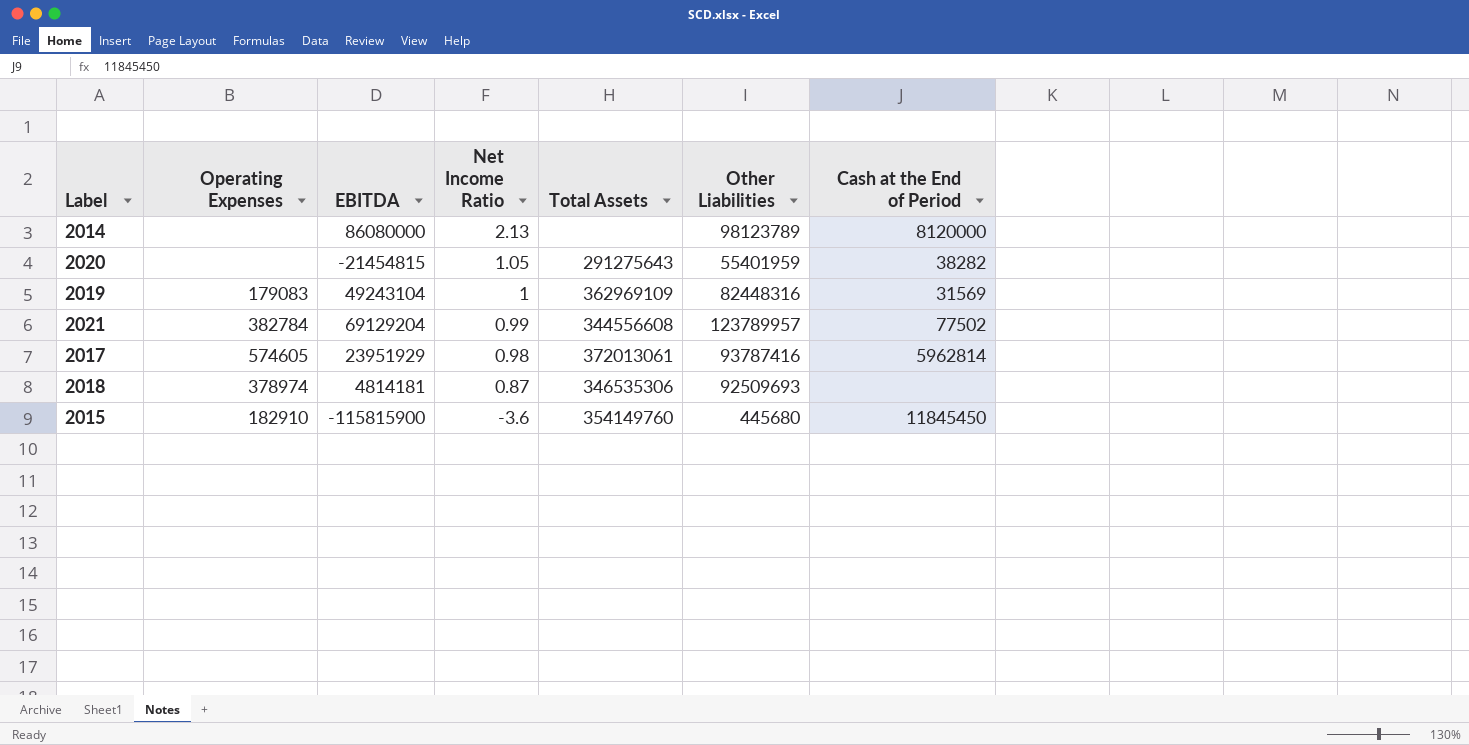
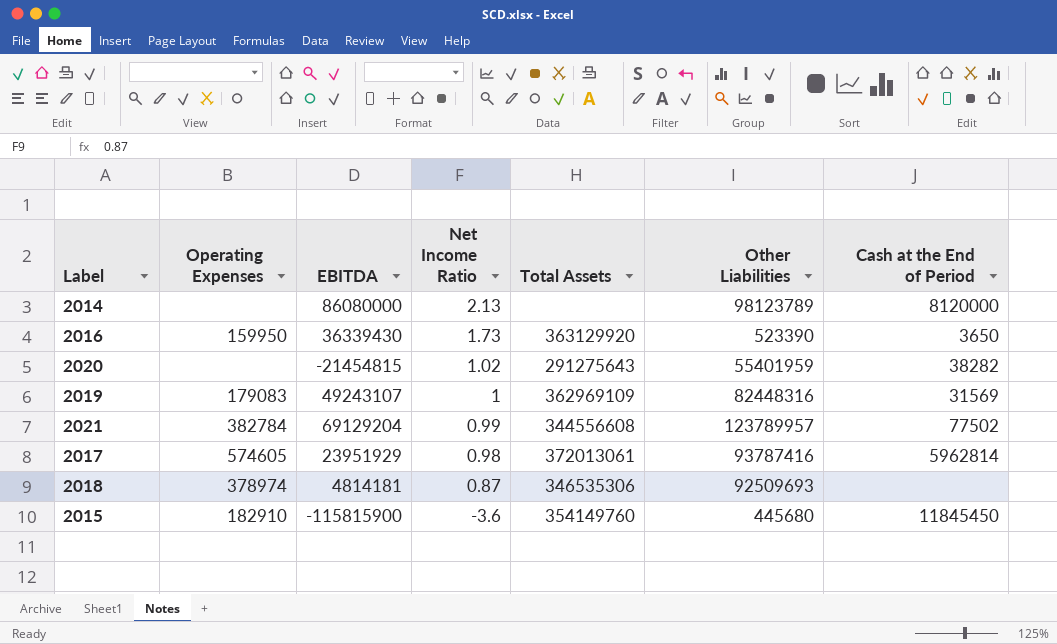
row 2016: none -> 159950 | 36339430 | 1.73 | 363129920 | 523390 | 3650
2020 | Net Income Ratio: 1.05 -> 1.02
2019 | EBITDA: 49243104 -> 49243107

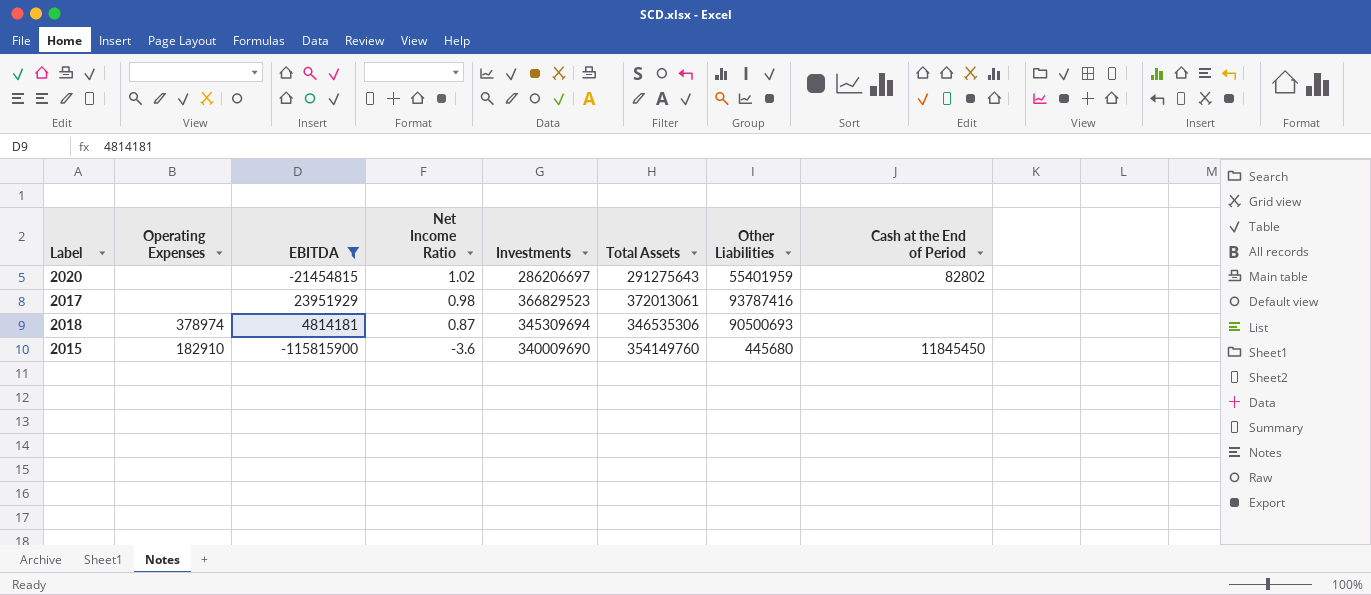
filter: none -> EBITDA <= 23951929
column Investments | position: none -> 5
2020 | Cash at the End of Period: 38282 -> 82802
2017 | Operating Expenses: 574605 -> none
2017 | Cash at the End of Period: 5962814 -> none
2018 | Other Liabilities: 92509693 -> 90500693

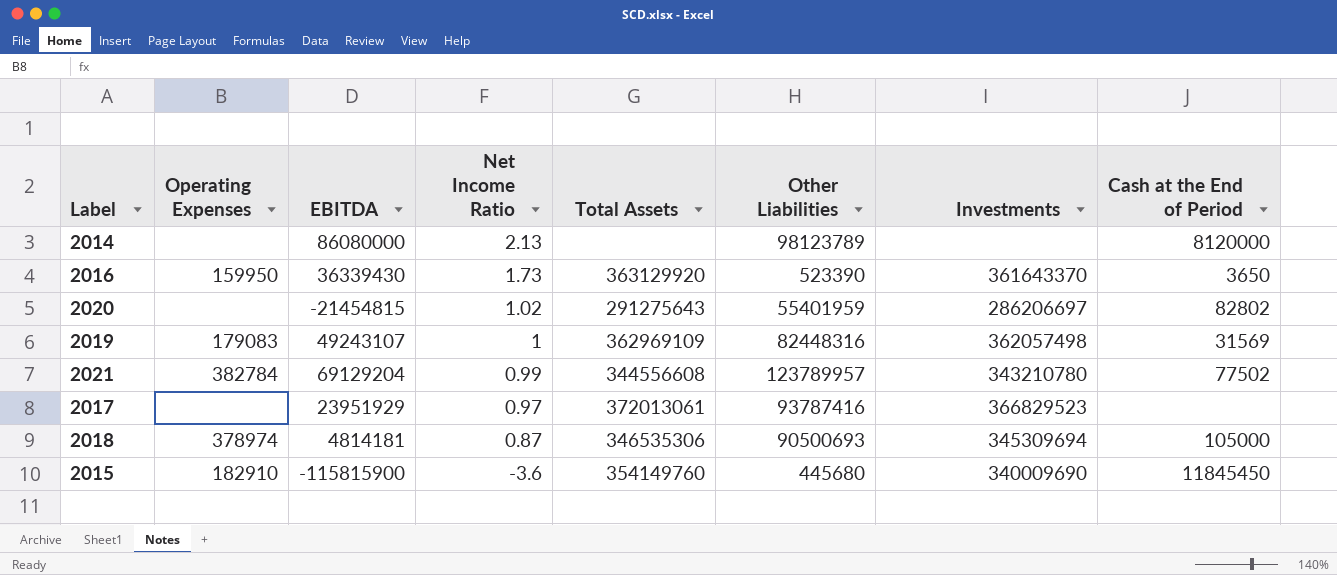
filter: EBITDA <= 23951929 -> none
column Investments | position: 5 -> 7
2017 | Net Income Ratio: 0.98 -> 0.97
2018 | Cash at the End of Period: none -> 105000

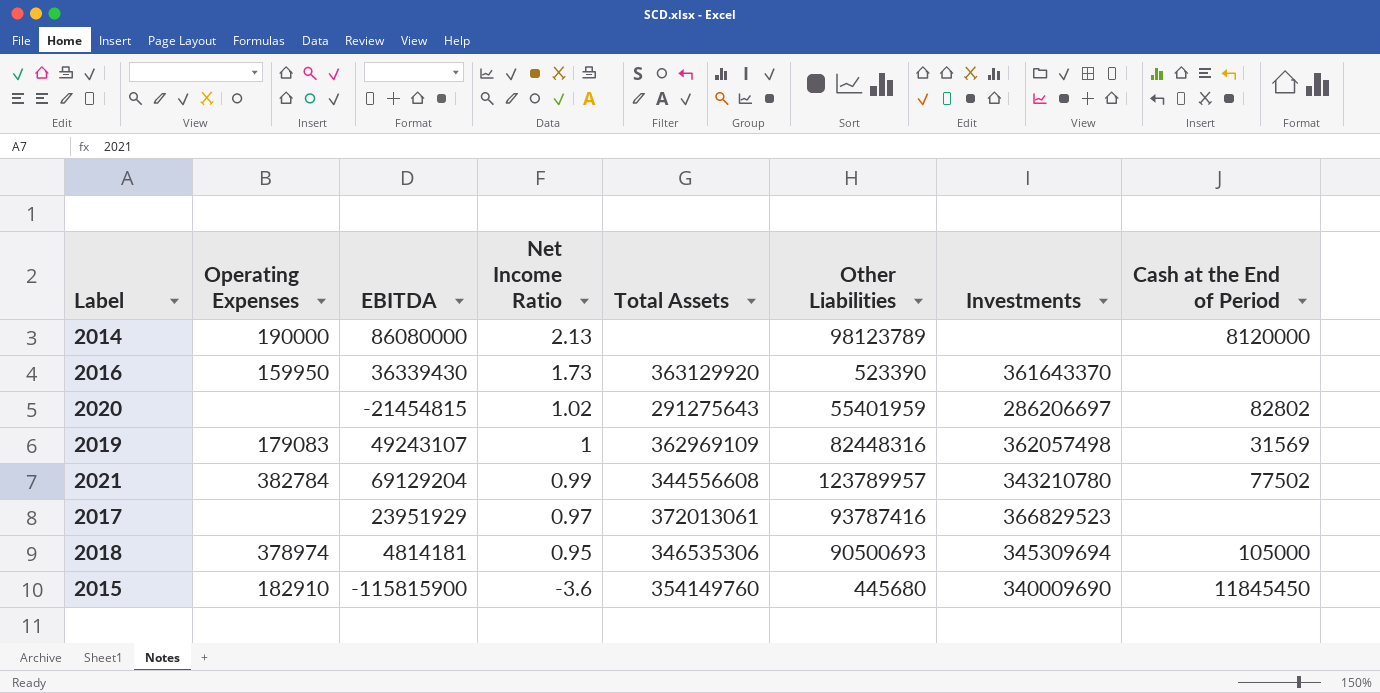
2014 | Operating Expenses: none -> 190000
2016 | Cash at the End of Period: 3650 -> none
2018 | Net Income Ratio: 0.87 -> 0.95

